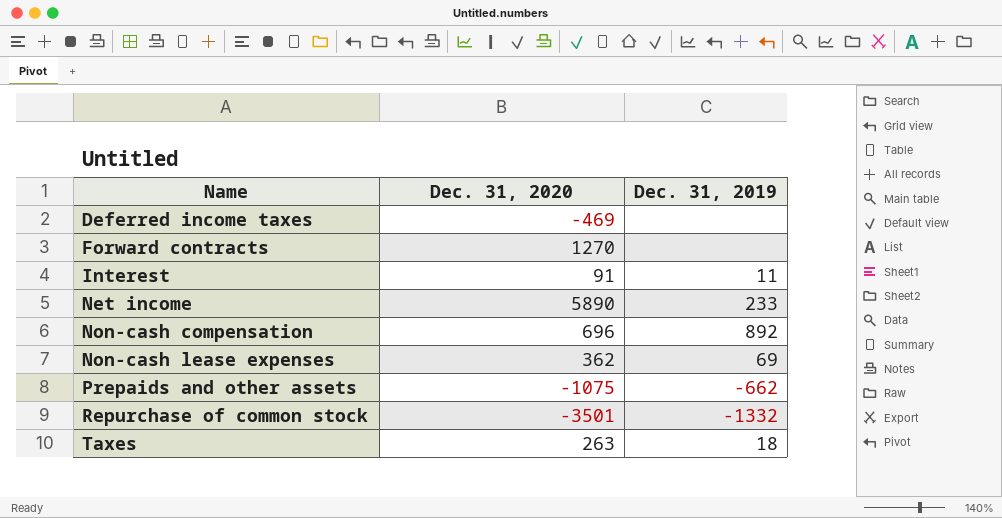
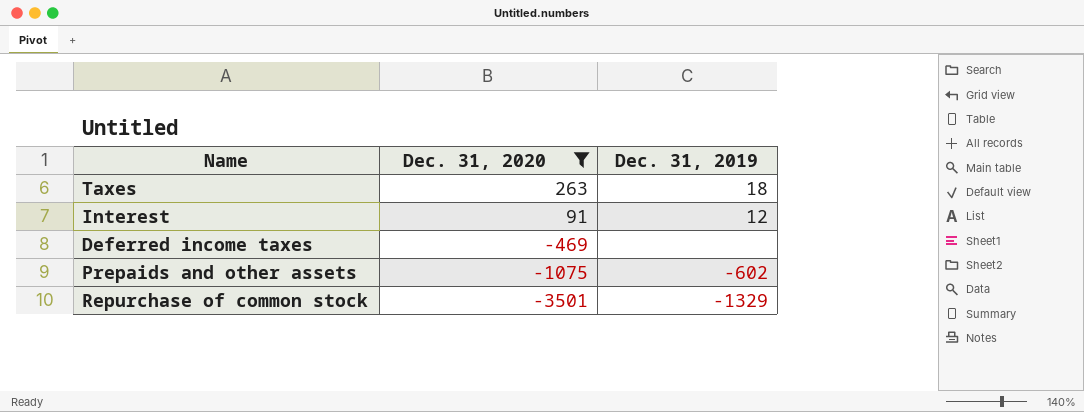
filter: none -> Dec. 31, 2020 <= 263
row order: Name ascending -> Dec. 31, 2020 descending
Interest | Dec. 31, 2019: 11 -> 12
Prepaids and other assets | Dec. 31, 2019: -662 -> -602
Repurchase of common stock | Dec. 31, 2019: -1332 -> -1329

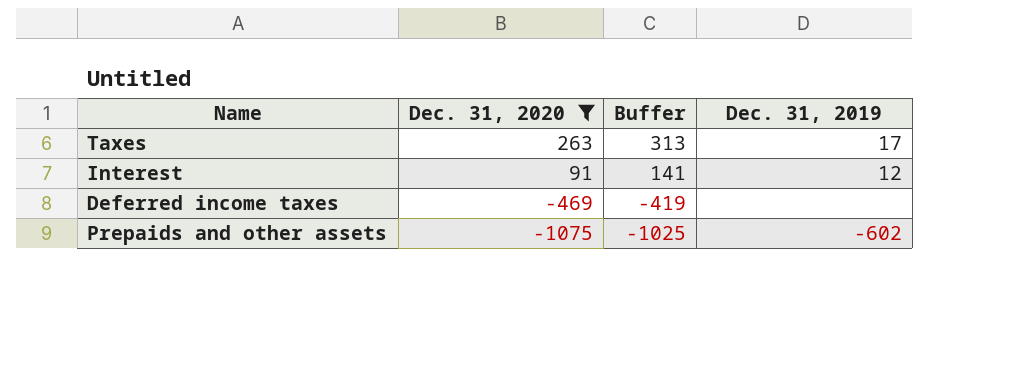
column Buffer | formula: none -> [Dec. 31, 2020] + 50
row Repurchase of common stock: -3501 | -1329 -> none
Taxes | Dec. 31, 2019: 18 -> 17

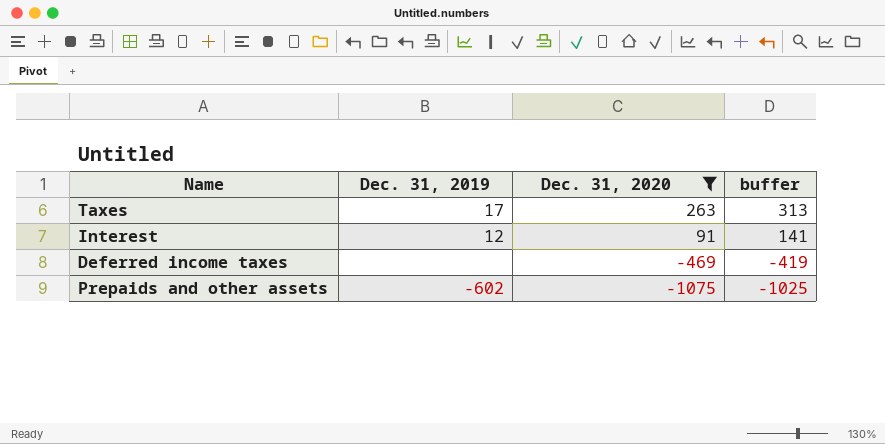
column Dec. 31, 2019 | position: 4 -> 2
column name: Buffer -> buffer

